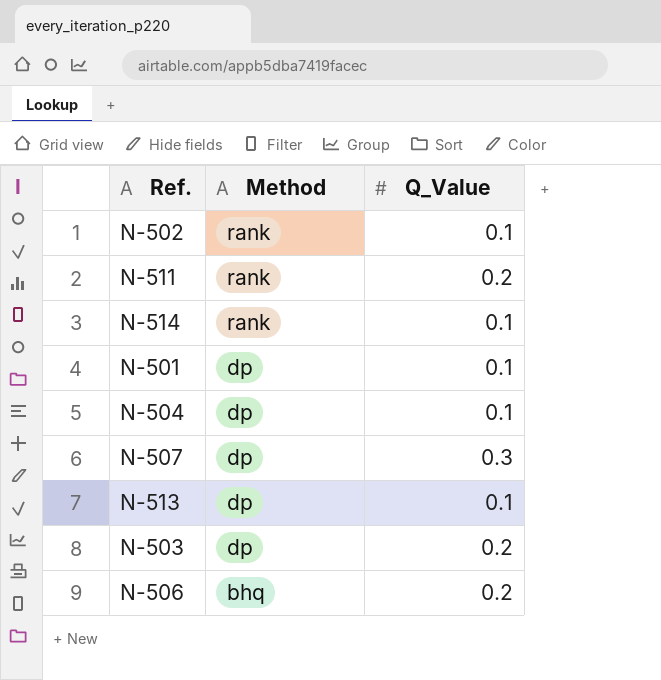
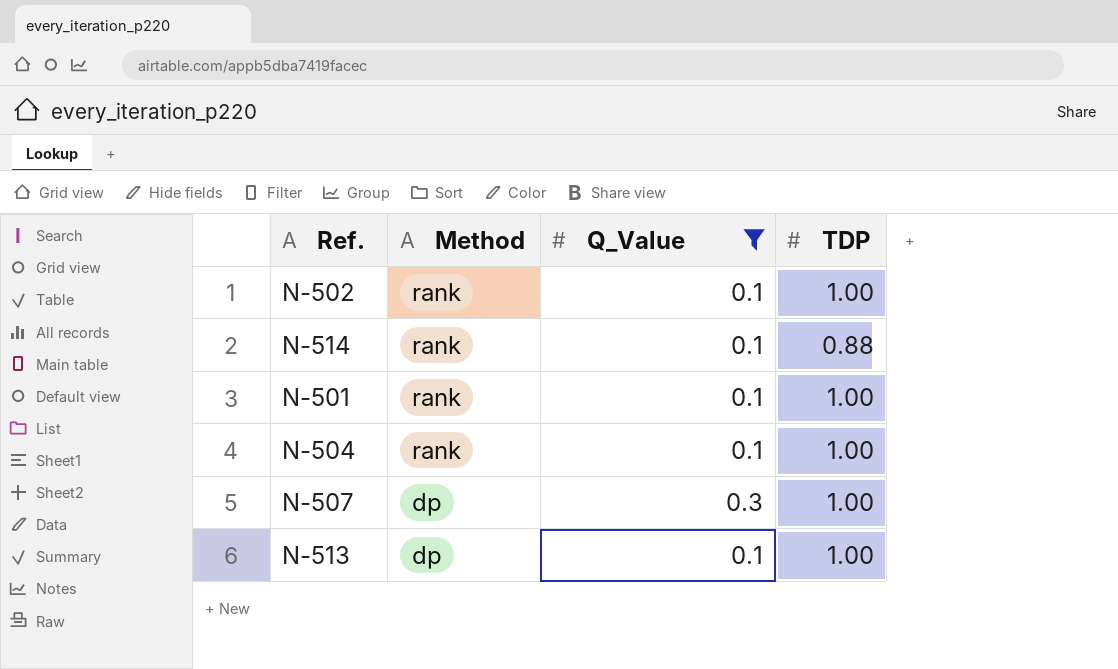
filter: none -> Q_Value != 0.2
column TDP | position: none -> 4
N-501 | Method: dp -> rank
N-504 | Method: dp -> rank

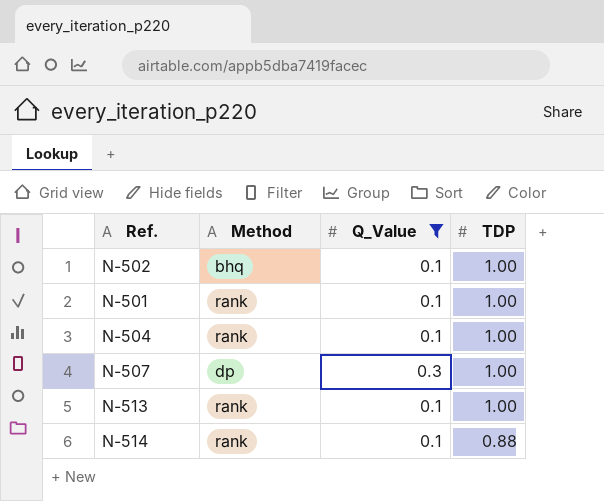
row order: Method descending -> TDP descending
N-502 | Method: rank -> bhq
N-513 | Method: dp -> rank

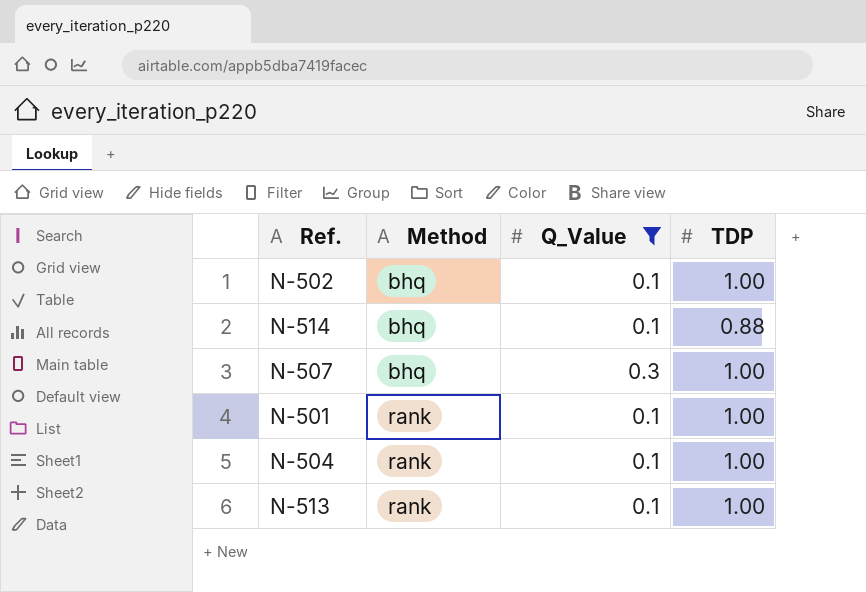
row order: TDP descending -> Method ascending
N-514 | Method: rank -> bhq
N-507 | Method: dp -> bhq

